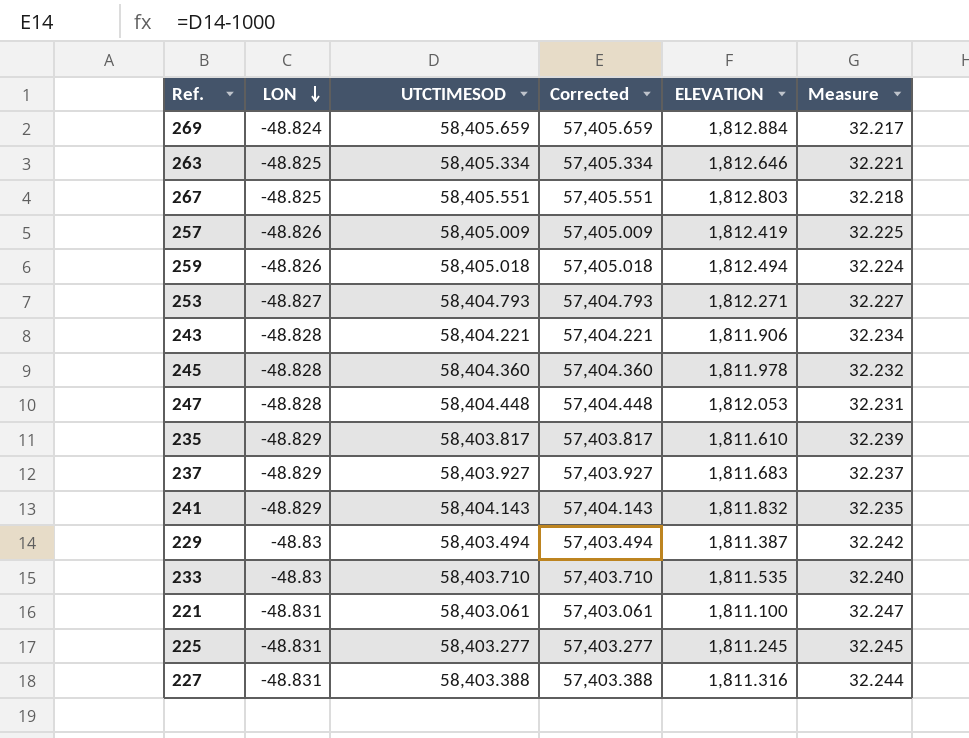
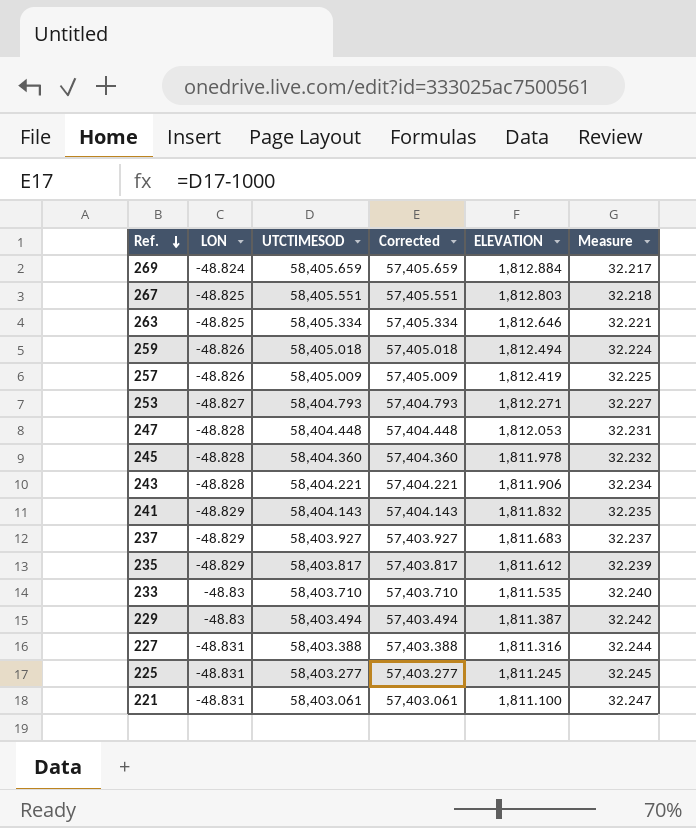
row order: LON descending -> Ref. descending
235 | ELEVATION: 1,811.610 -> 1,811.612

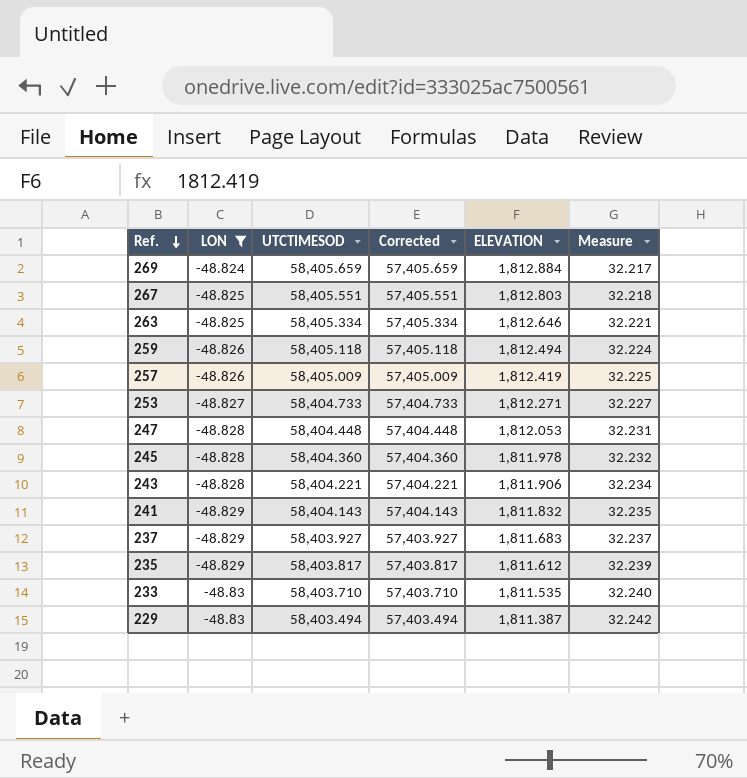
filter: none -> LON != -48.831
259 | UTCTIMESOD: 58,405.018 -> 58,405.118
259 | Corrected: 57,405.018 -> 57,405.118
253 | UTCTIMESOD: 58,404.793 -> 58,404.733
253 | Corrected: 57,404.793 -> 57,404.733

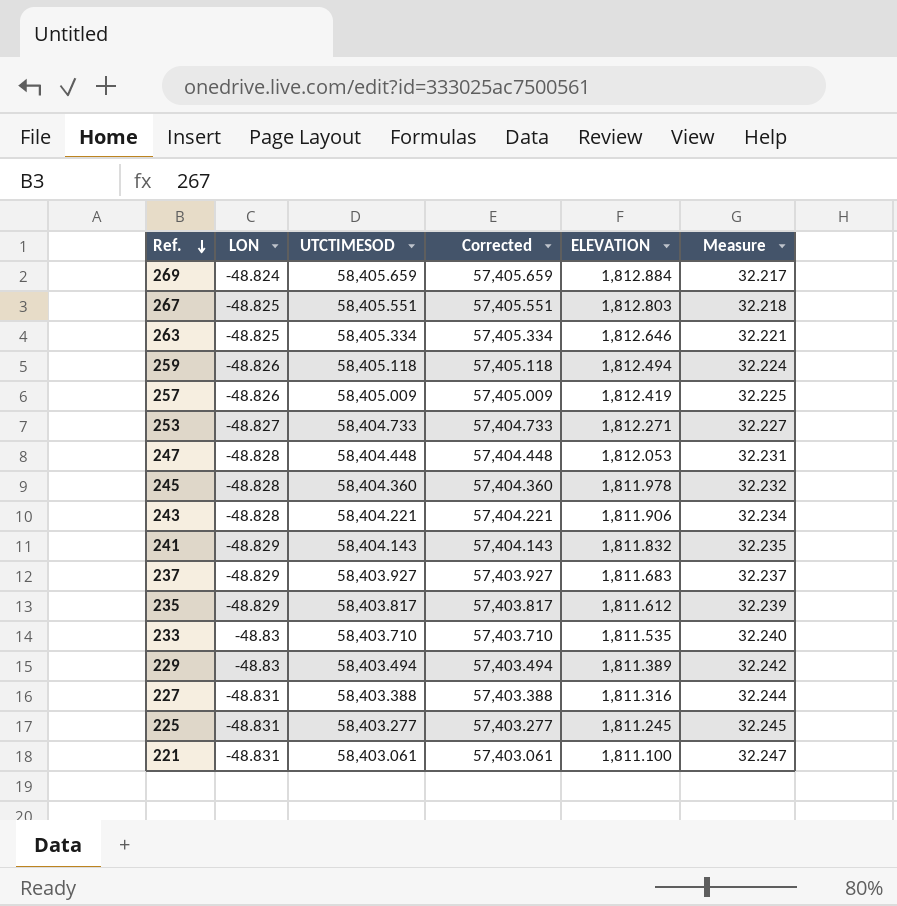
filter: LON != -48.831 -> none
229 | ELEVATION: 1,811.387 -> 1,811.389

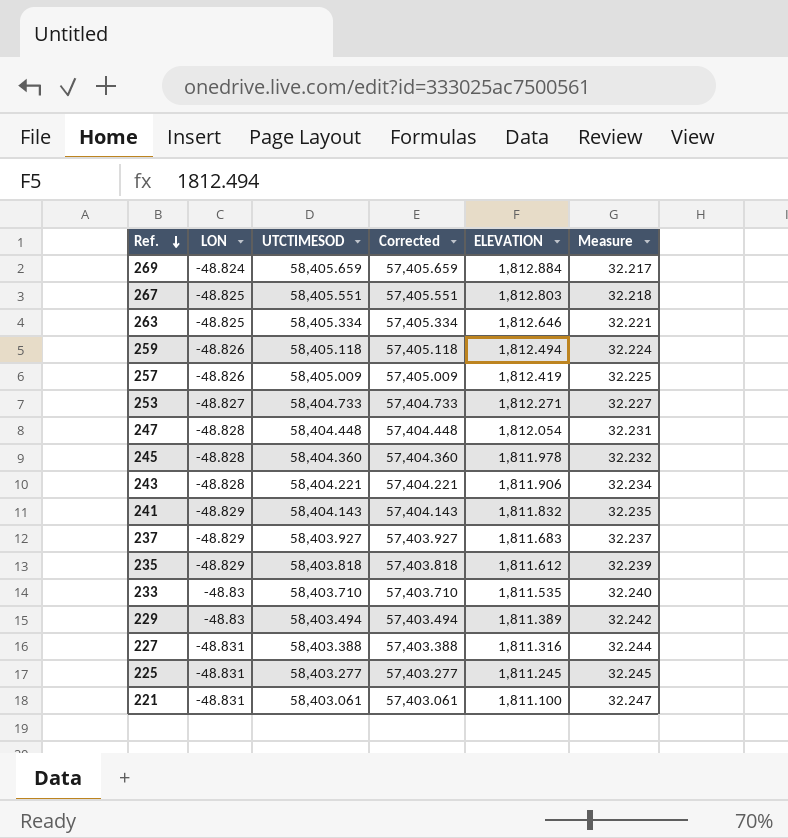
247 | ELEVATION: 1,812.053 -> 1,812.054
235 | UTCTIMESOD: 58,403.817 -> 58,403.818
235 | Corrected: 57,403.817 -> 57,403.818

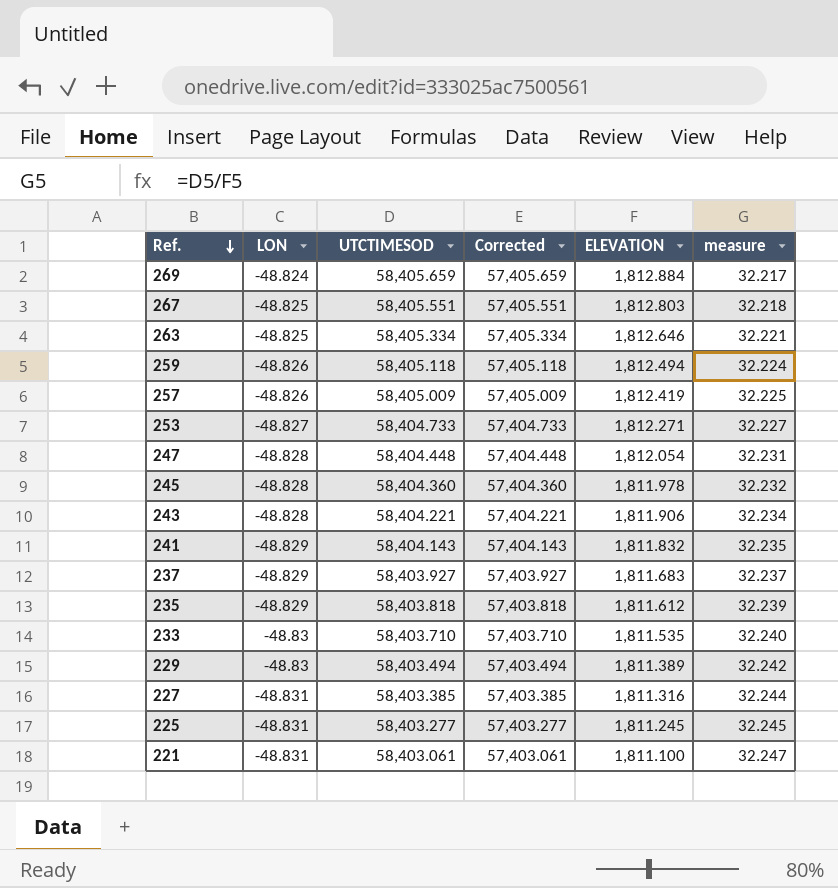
column name: Measure -> measure
227 | UTCTIMESOD: 58,403.388 -> 58,403.385
227 | Corrected: 57,403.388 -> 57,403.385

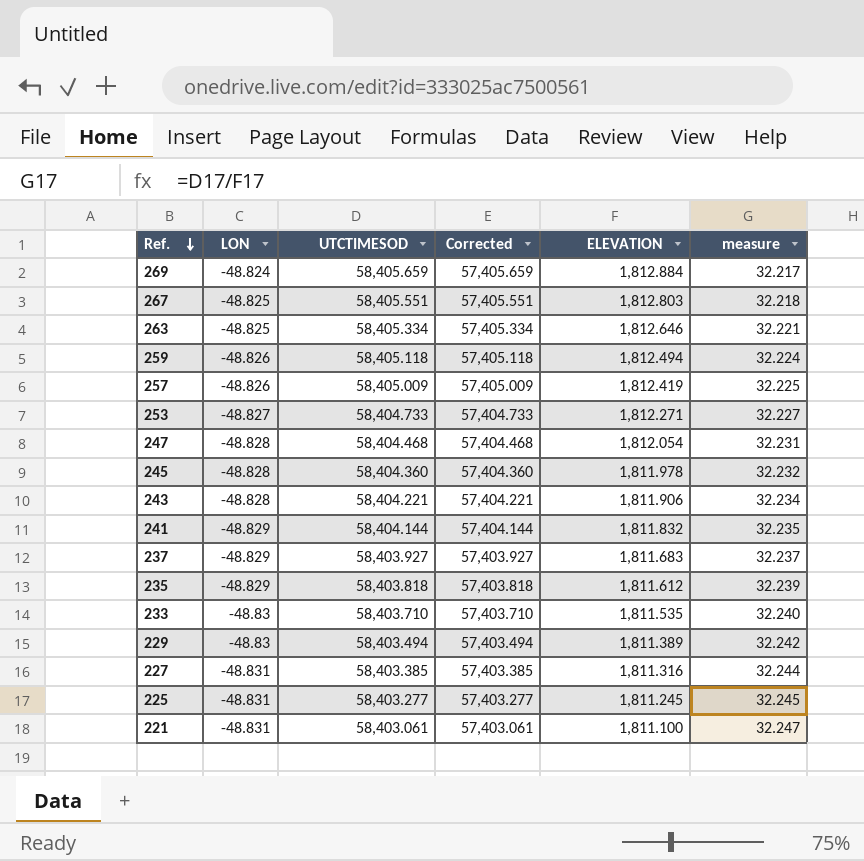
247 | UTCTIMESOD: 58,404.448 -> 58,404.468
247 | Corrected: 57,404.448 -> 57,404.468
241 | UTCTIMESOD: 58,404.143 -> 58,404.144
241 | Corrected: 57,404.143 -> 57,404.144

